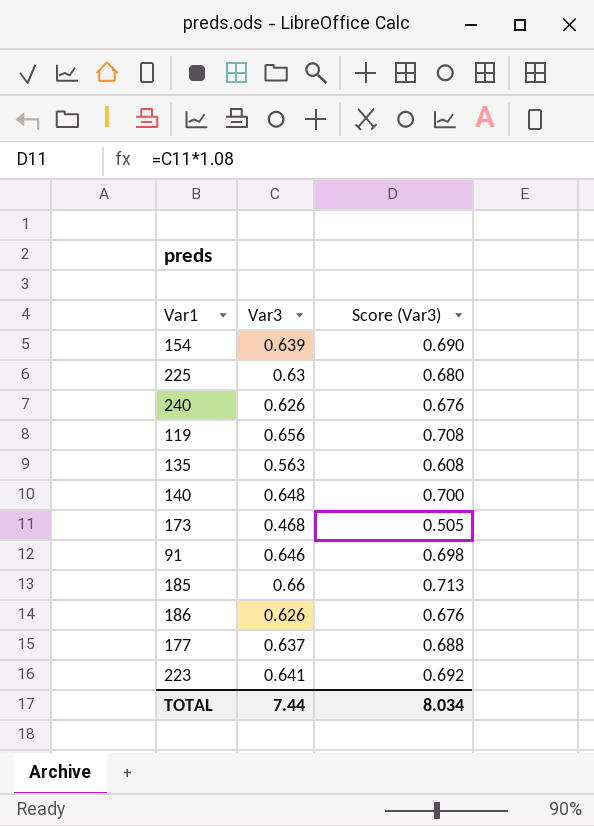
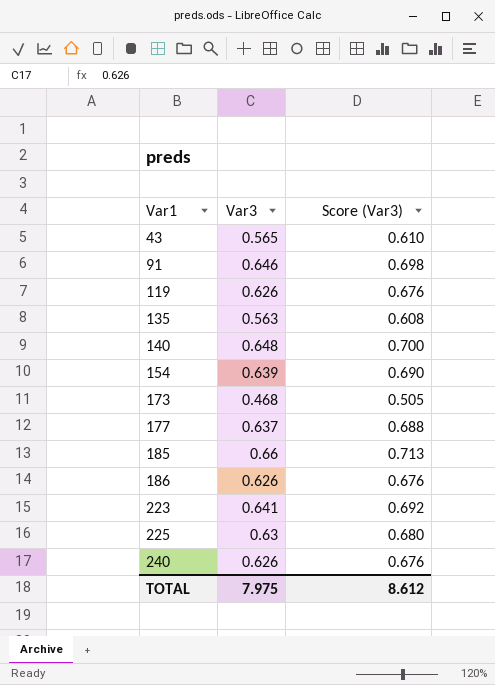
row order: none -> Var1 ascending
row 43: none -> 0.565 | 0.610
119 | Var3: 0.656 -> 0.626
119 | Score (Var3): 0.708 -> 0.676
TOTAL | Var3: 7.44 -> 7.975
TOTAL | Score (Var3): 8.034 -> 8.612

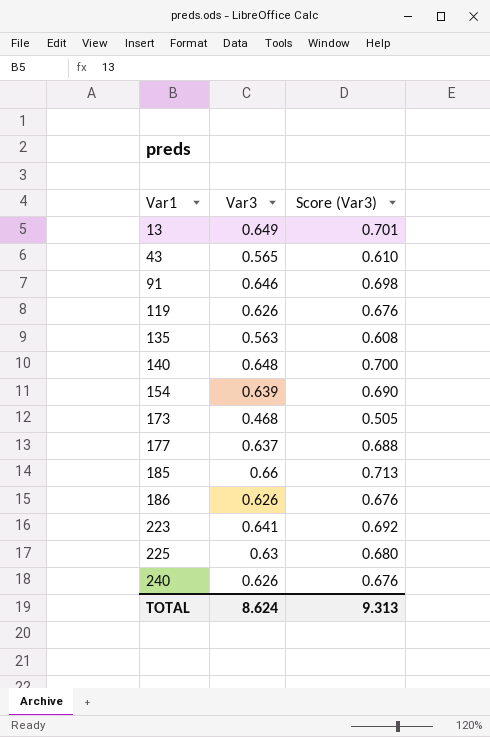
row 13: none -> 0.649 | 0.701
TOTAL | Var3: 7.975 -> 8.624
TOTAL | Score (Var3): 8.612 -> 9.313

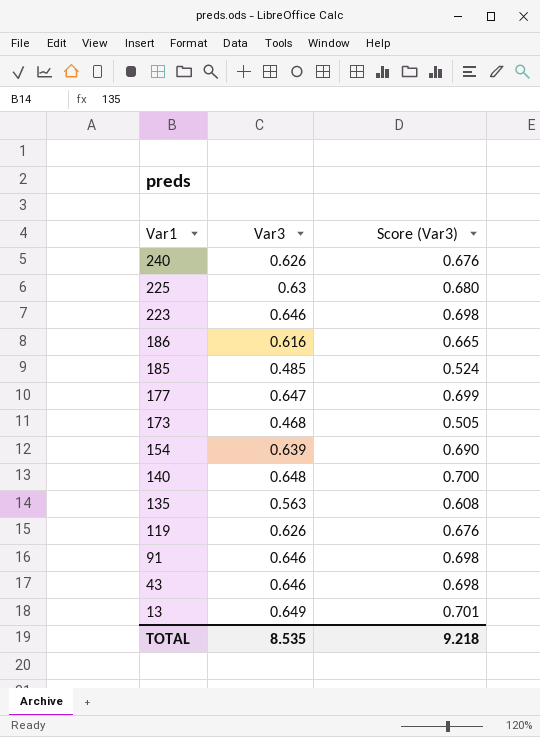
row order: Var1 ascending -> Var1 descending
223 | Var3: 0.641 -> 0.646
223 | Score (Var3): 0.692 -> 0.698
186 | Var3: 0.626 -> 0.616
186 | Score (Var3): 0.676 -> 0.665
185 | Var3: 0.66 -> 0.485
185 | Score (Var3): 0.713 -> 0.524
177 | Var3: 0.637 -> 0.647
177 | Score (Var3): 0.688 -> 0.699
43 | Var3: 0.565 -> 0.646
43 | Score (Var3): 0.610 -> 0.698
TOTAL | Var3: 8.624 -> 8.535
TOTAL | Score (Var3): 9.313 -> 9.218

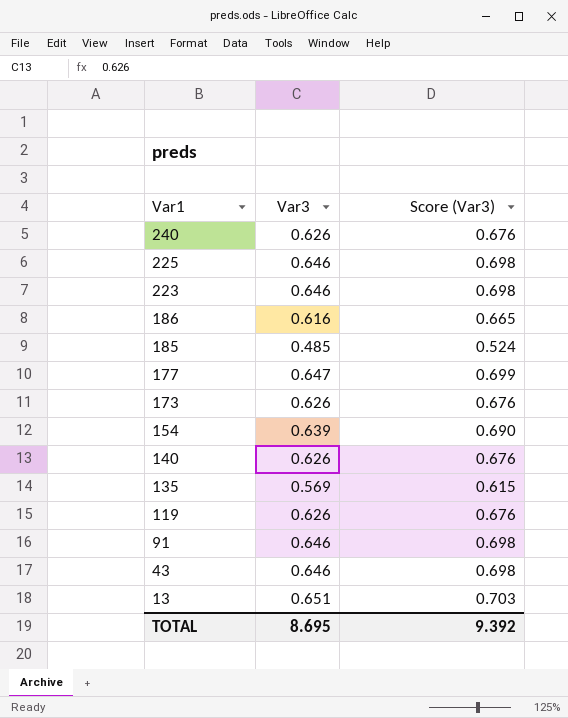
225 | Var3: 0.63 -> 0.646
225 | Score (Var3): 0.680 -> 0.698
173 | Var3: 0.468 -> 0.626
173 | Score (Var3): 0.505 -> 0.676
140 | Var3: 0.648 -> 0.626
140 | Score (Var3): 0.700 -> 0.676
135 | Var3: 0.563 -> 0.569
135 | Score (Var3): 0.608 -> 0.615
13 | Var3: 0.649 -> 0.651
13 | Score (Var3): 0.701 -> 0.703
TOTAL | Var3: 8.535 -> 8.695
TOTAL | Score (Var3): 9.218 -> 9.392

